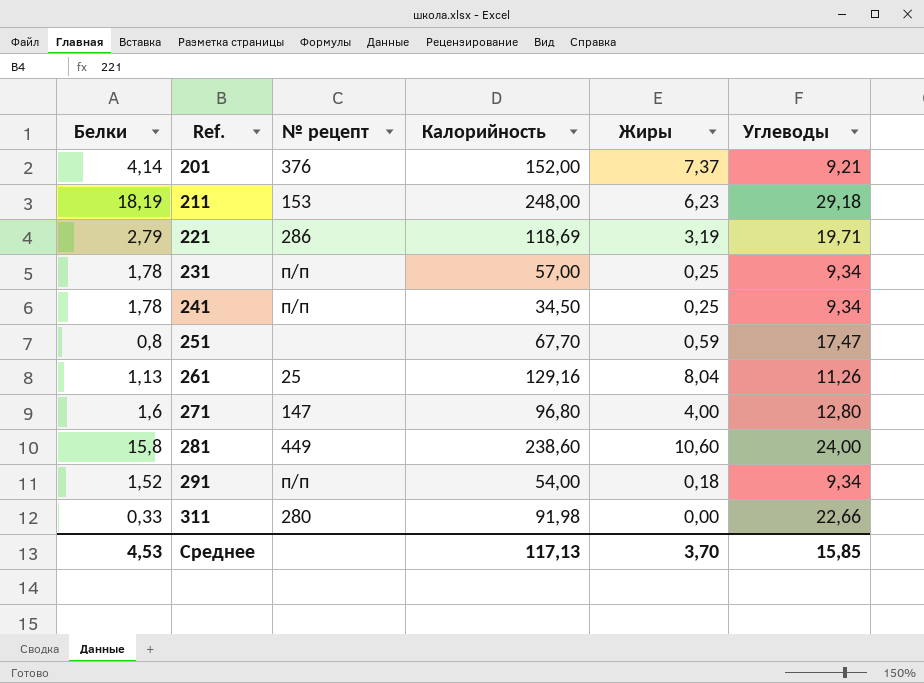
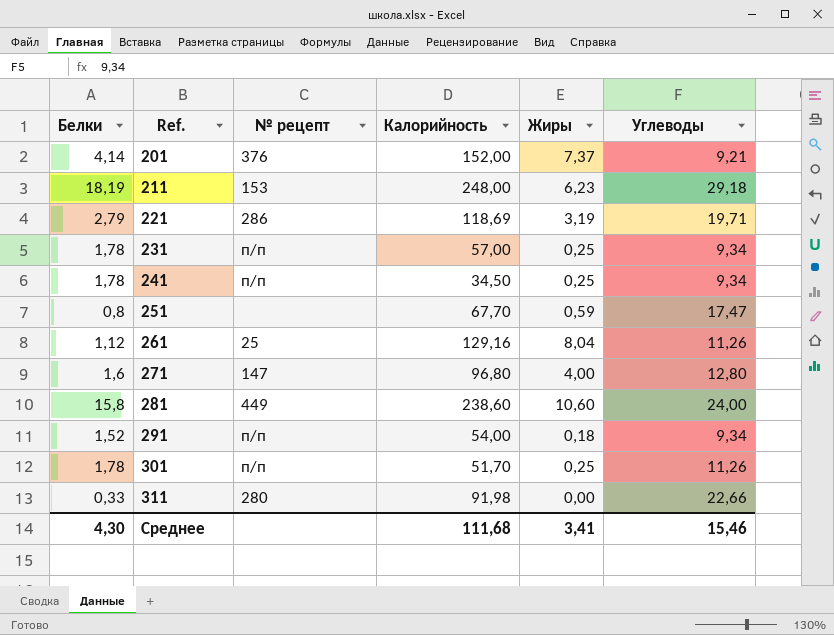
261 | Белки: 1,13 -> 1,12
row 301: none -> 1,78 | п/п | 51,70 | 0,25 | 11,26
Среднее | Белки: 4,53 -> 4,30
Среднее | Калорийность: 117,13 -> 111,68
Среднее | Жиры: 3,70 -> 3,41
Среднее | Углеводы: 15,85 -> 15,46

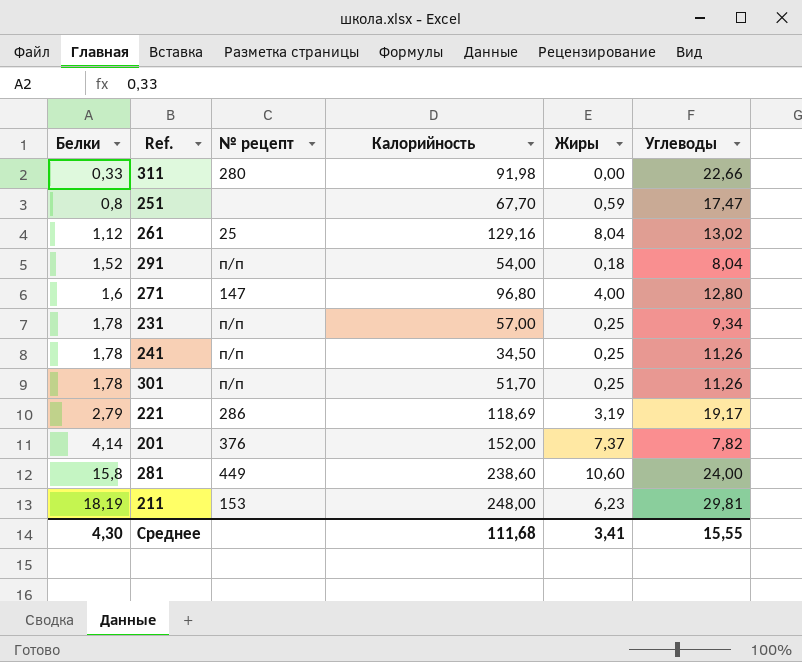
row order: Ref. ascending -> Белки ascending
261 | Углеводы: 11,26 -> 13,02
291 | Углеводы: 9,34 -> 8,04
241 | Углеводы: 9,34 -> 11,26
221 | Углеводы: 19,71 -> 19,17
201 | Углеводы: 9,21 -> 7,82
211 | Углеводы: 29,18 -> 29,81
Среднее | Углеводы: 15,46 -> 15,55

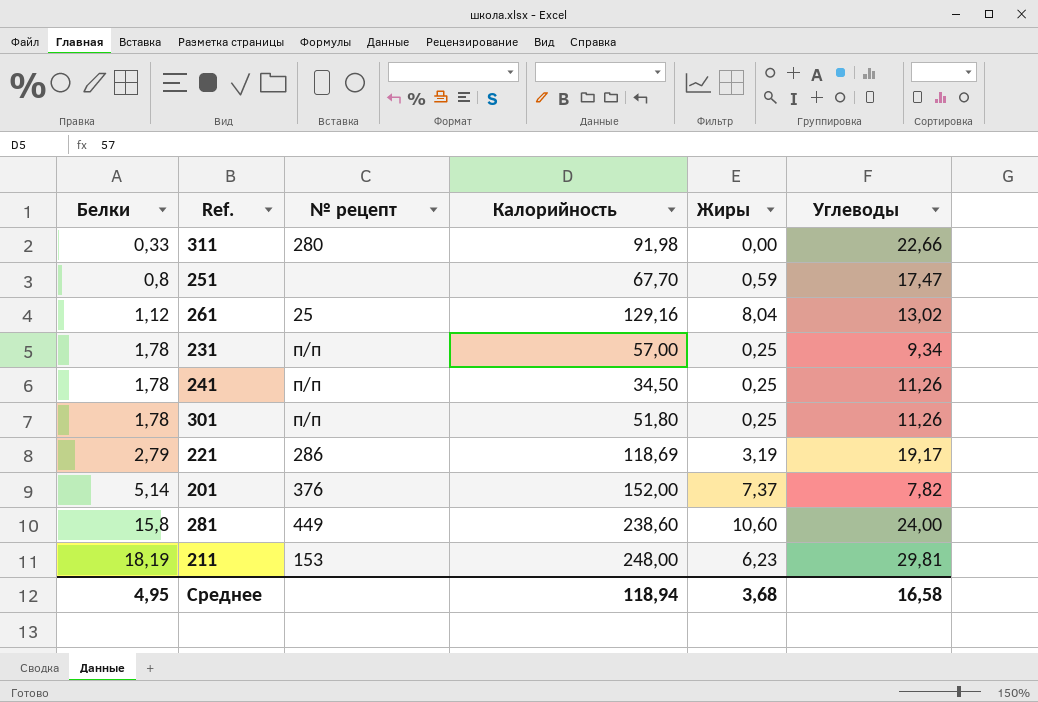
row 291: 1,52 | п/п | 54,00 | 0,18 | 8,04 -> none
row 271: 1,6 | 147 | 96,80 | 4,00 | 12,80 -> none
301 | Калорийность: 51,70 -> 51,80
201 | Белки: 4,14 -> 5,14
Среднее | Белки: 4,30 -> 4,95
Среднее | Калорийность: 111,68 -> 118,94
Среднее | Жиры: 3,41 -> 3,68
Среднее | Углеводы: 15,55 -> 16,58

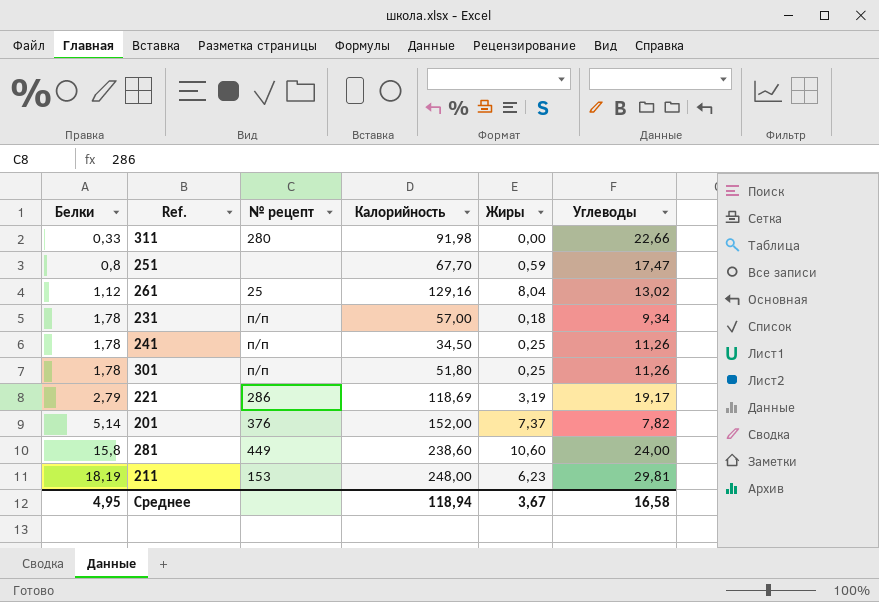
231 | Жиры: 0,25 -> 0,18
Среднее | Жиры: 3,68 -> 3,67

